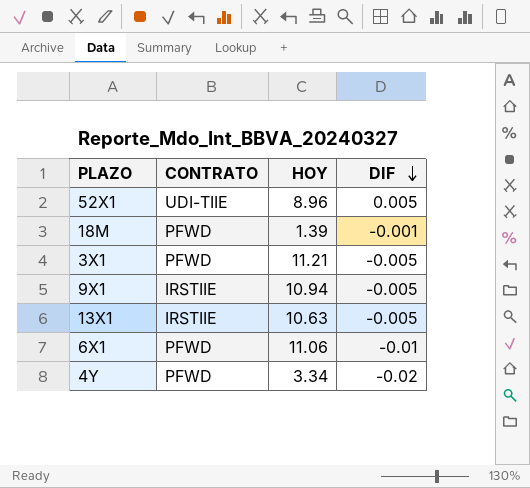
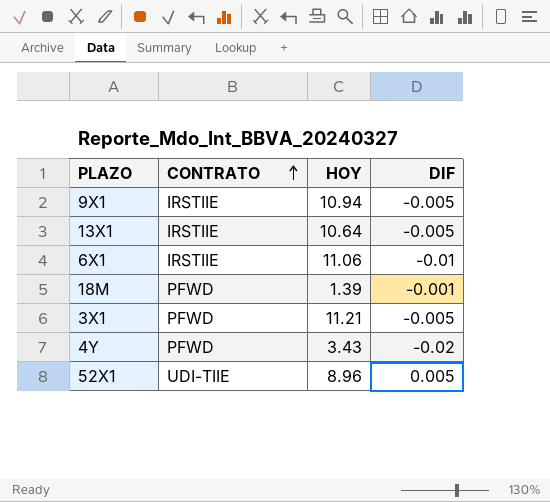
row order: DIF descending -> CONTRATO ascending
13X1 | HOY: 10.63 -> 10.64
6X1 | CONTRATO: PFWD -> IRSTIIE
4Y | HOY: 3.34 -> 3.43

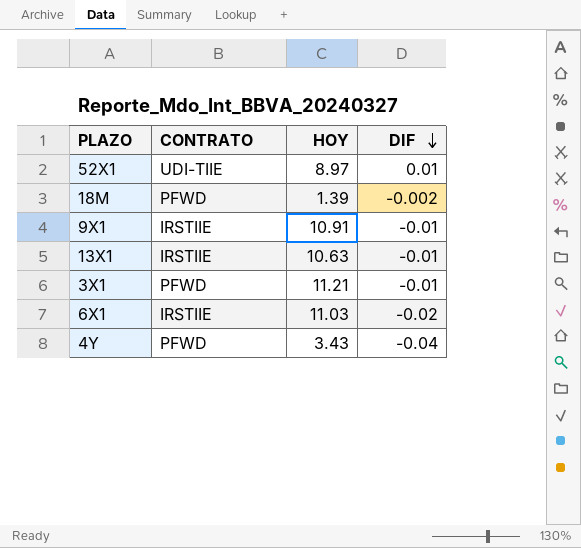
row order: CONTRATO ascending -> DIF descending
52X1 | HOY: 8.96 -> 8.97
52X1 | DIF: 0.005 -> 0.01
18M | DIF: -0.001 -> -0.002
9X1 | HOY: 10.94 -> 10.91
9X1 | DIF: -0.005 -> -0.01
13X1 | HOY: 10.64 -> 10.63
13X1 | DIF: -0.005 -> -0.01
3X1 | DIF: -0.005 -> -0.01
6X1 | HOY: 11.06 -> 11.03
6X1 | DIF: -0.01 -> -0.02
4Y | DIF: -0.02 -> -0.04

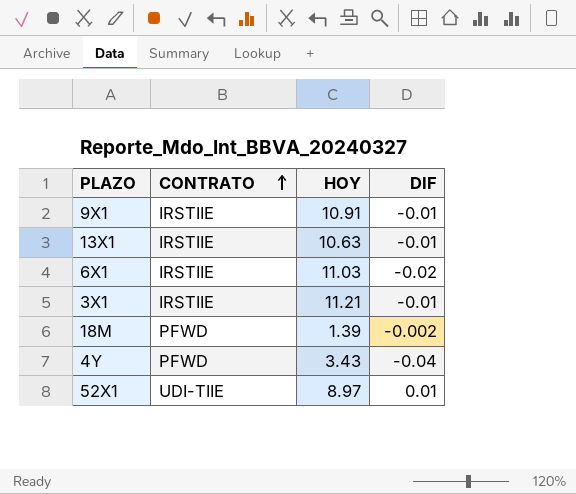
row order: DIF descending -> CONTRATO ascending
3X1 | CONTRATO: PFWD -> IRSTIIE

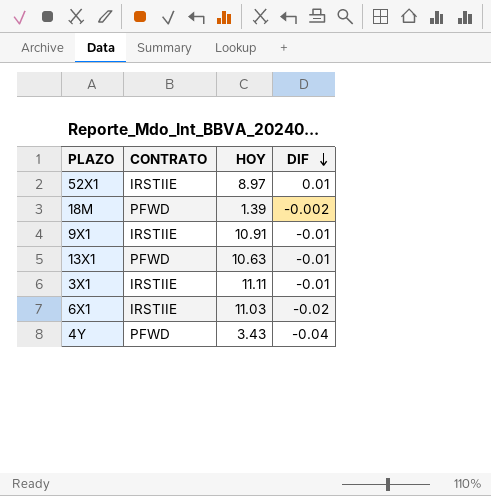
row order: CONTRATO ascending -> DIF descending
52X1 | CONTRATO: UDI-TIIE -> IRSTIIE
13X1 | CONTRATO: IRSTIIE -> PFWD
3X1 | HOY: 11.21 -> 11.11

